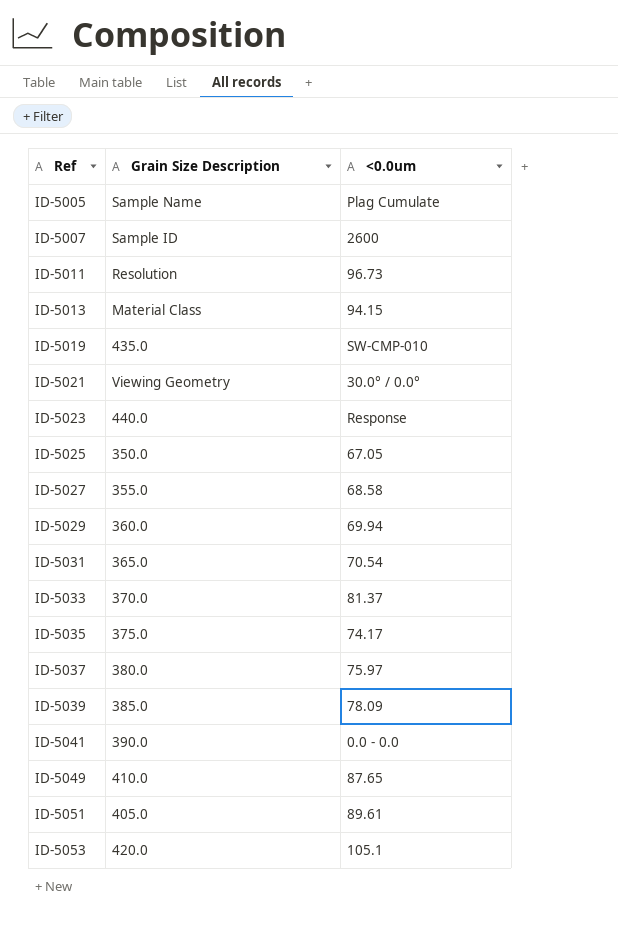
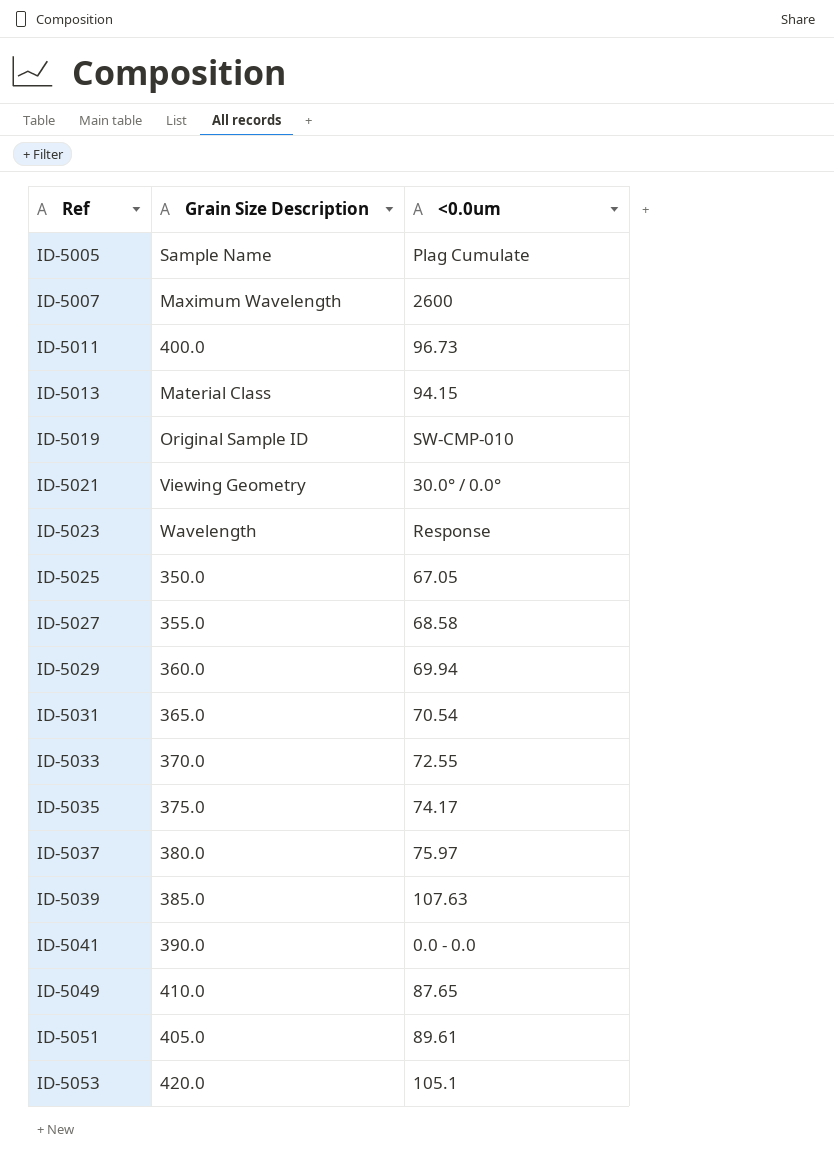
ID-5007 | Grain Size Description: Sample ID -> Maximum Wavelength
ID-5011 | Grain Size Description: Resolution -> 400.0
ID-5019 | Grain Size Description: 435.0 -> Original Sample ID
ID-5023 | Grain Size Description: 440.0 -> Wavelength
ID-5033 | <0.0um: 81.37 -> 72.55
ID-5039 | <0.0um: 78.09 -> 107.63

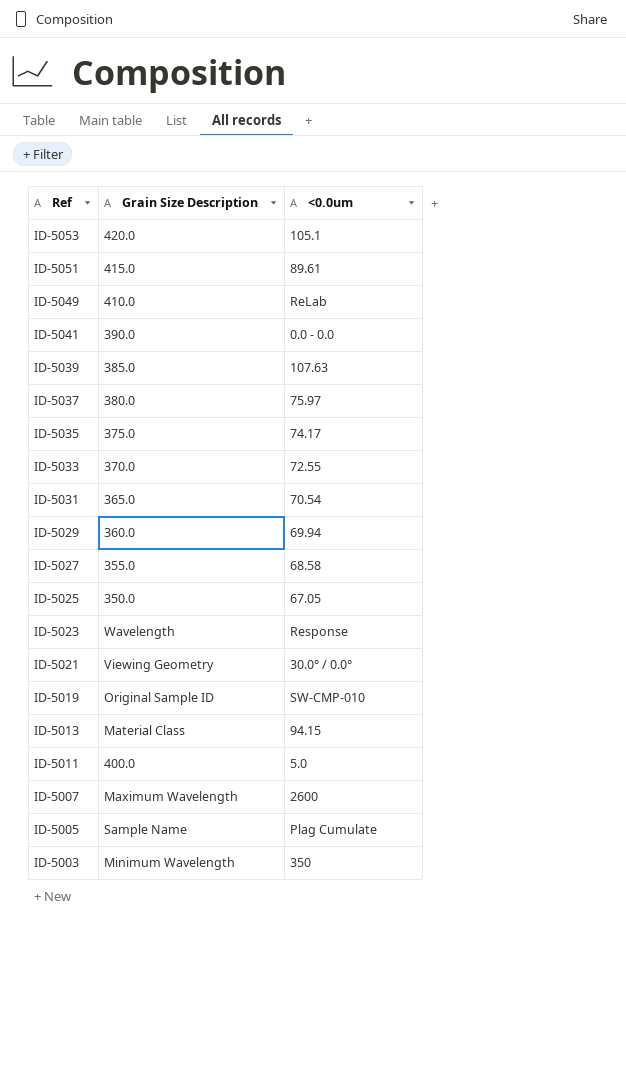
row order: Ref ascending -> Ref descending
ID-5051 | Grain Size Description: 405.0 -> 415.0
ID-5049 | <0.0um: 87.65 -> ReLab
ID-5011 | <0.0um: 96.73 -> 5.0
row ID-5003: none -> Minimum Wavelength | 350

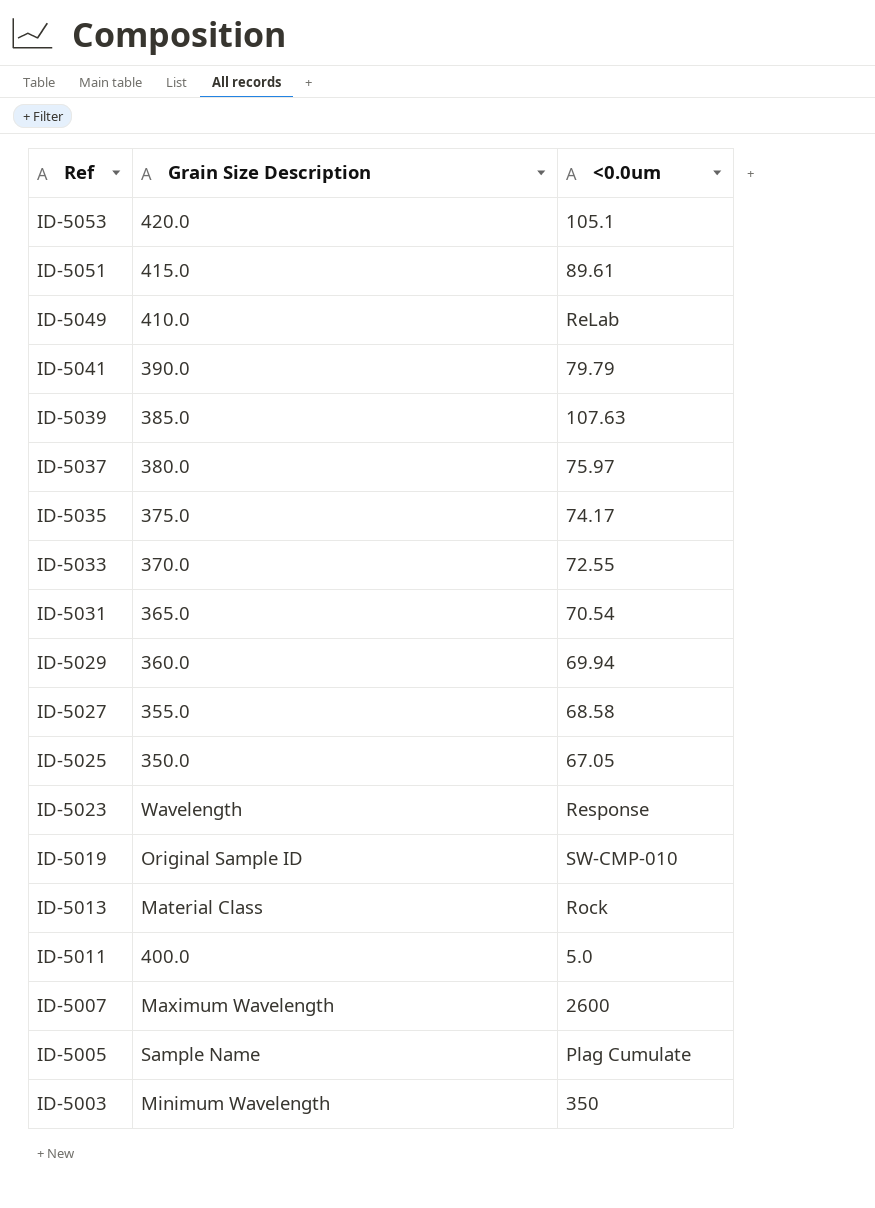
row ID-5021: Viewing Geometry | 30.0° / 0.0° -> none
ID-5041 | <0.0um: 0.0 - 0.0 -> 79.79
ID-5013 | <0.0um: 94.15 -> Rock

